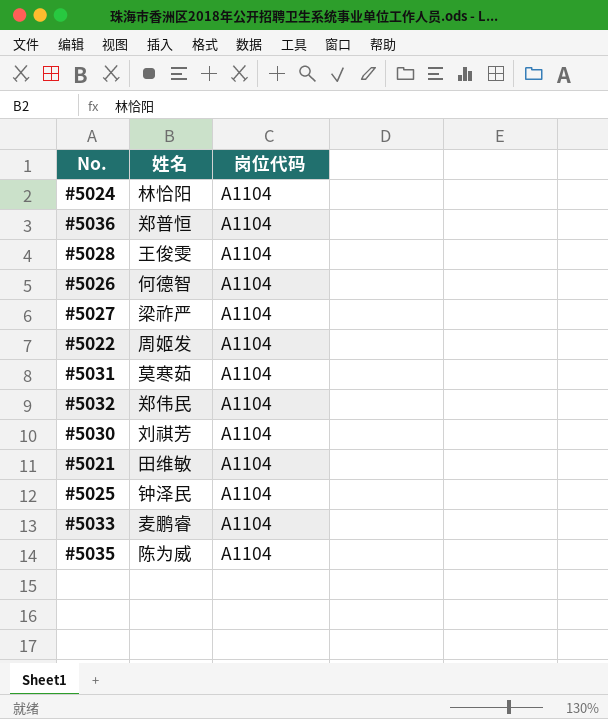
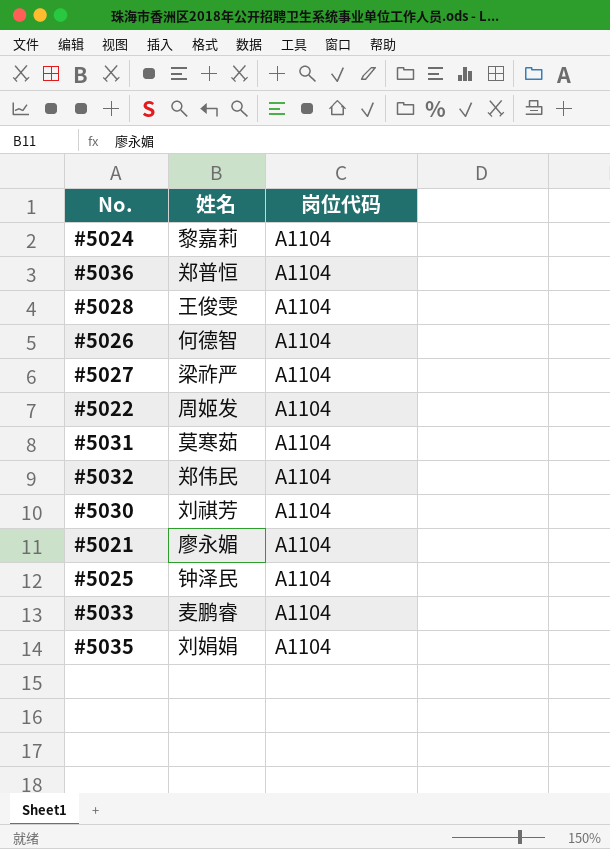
#5024 | 姓名: 林恰阳 -> 黎嘉莉
#5021 | 姓名: 田维敏 -> 廖永媚
#5035 | 姓名: 陈为威 -> 刘娟娟

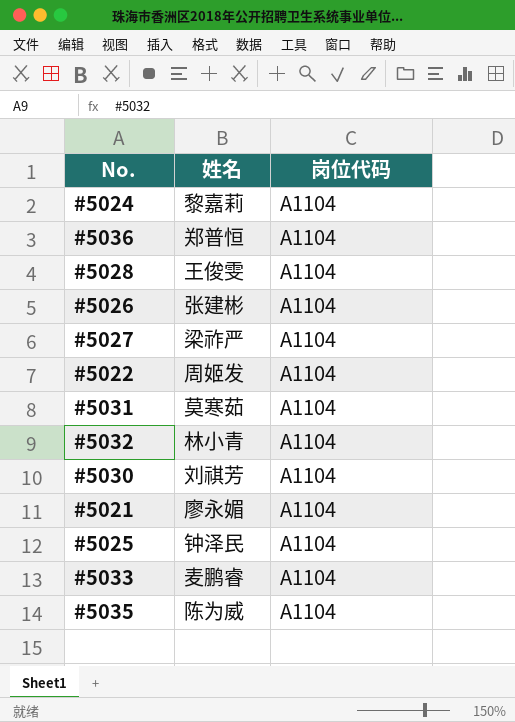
#5026 | 姓名: 何德智 -> 张建彬
#5032 | 姓名: 郑伟民 -> 林小青
#5035 | 姓名: 刘娟娟 -> 陈为威

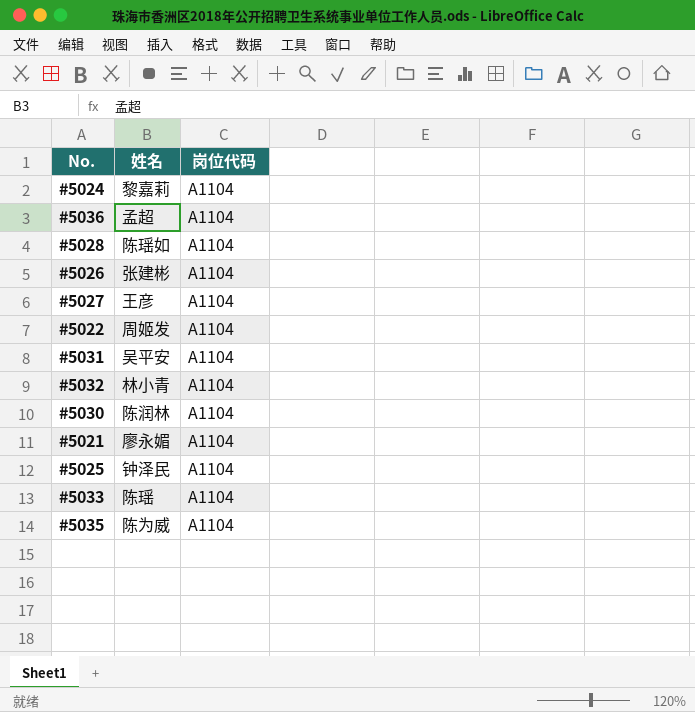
#5036 | 姓名: 郑普恒 -> 孟超
#5028 | 姓名: 王俊雯 -> 陈瑶如
#5027 | 姓名: 梁祚严 -> 王彦
#5031 | 姓名: 莫寒茹 -> 吴平安
#5030 | 姓名: 刘祺芳 -> 陈润林
#5033 | 姓名: 麦鹏睿 -> 陈瑶

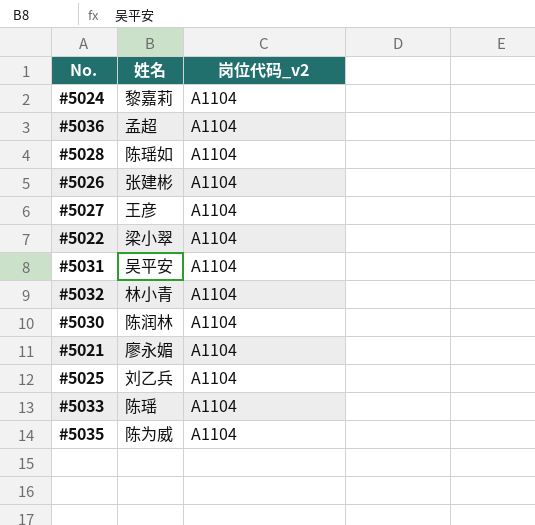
column name: 岗位代码 -> 岗位代码_v2
#5022 | 姓名: 周姬发 -> 梁小翠
#5025 | 姓名: 钟泽民 -> 刘乙兵

